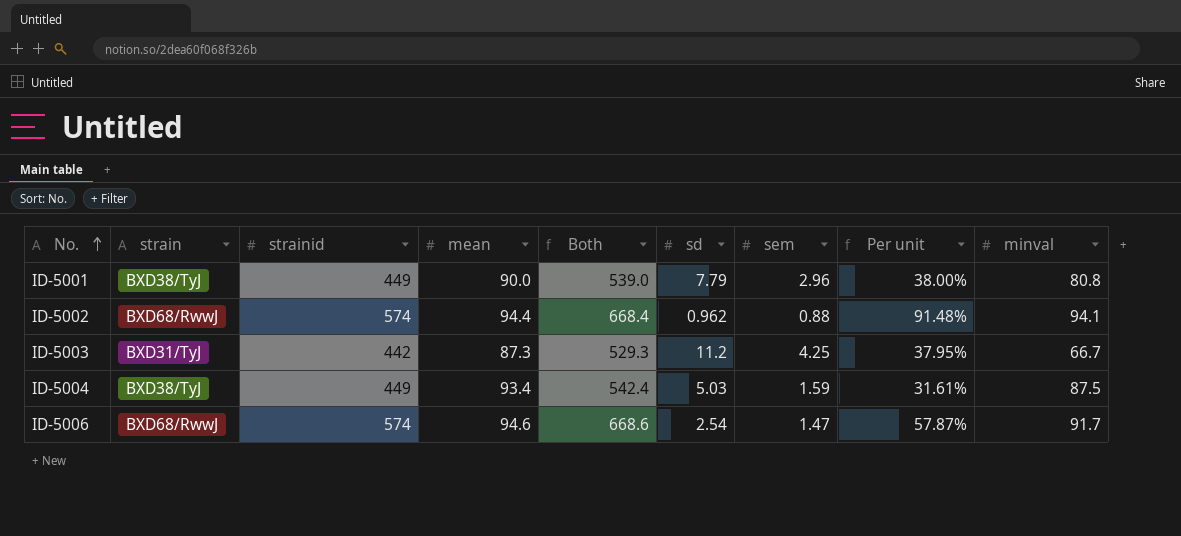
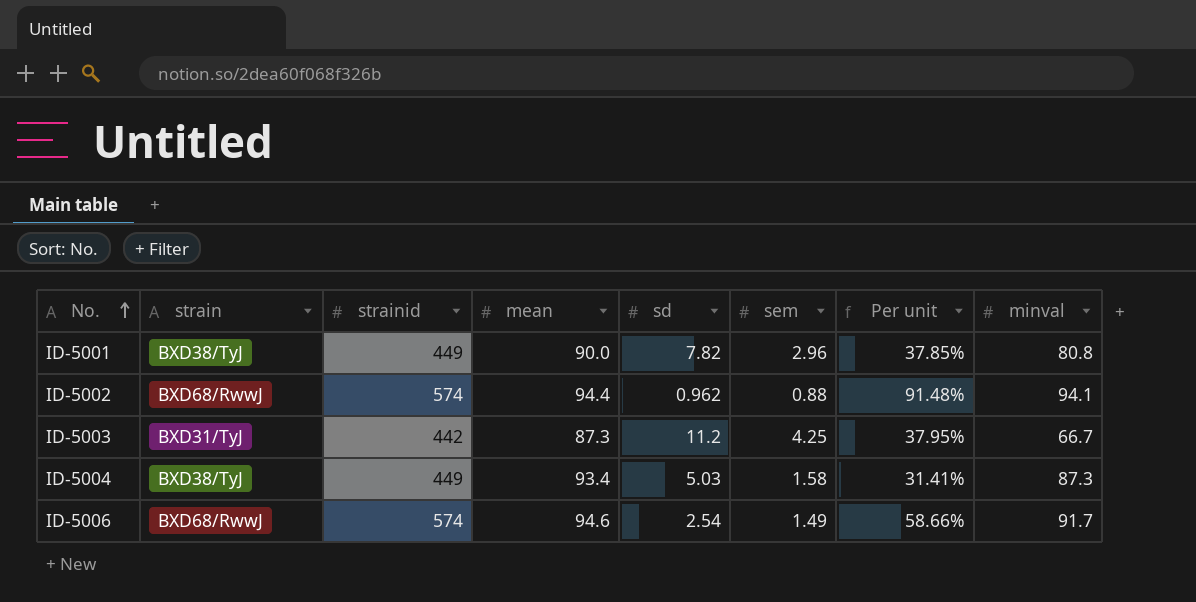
column Both | formula: [strainid] + [mean] -> none
ID-5001 | sd: 7.79 -> 7.82
ID-5001 | Per unit: 38.00% -> 37.85%
ID-5004 | sem: 1.59 -> 1.58
ID-5004 | Per unit: 31.61% -> 31.41%
ID-5004 | minval: 87.5 -> 87.3
ID-5006 | sem: 1.47 -> 1.49
ID-5006 | Per unit: 57.87% -> 58.66%

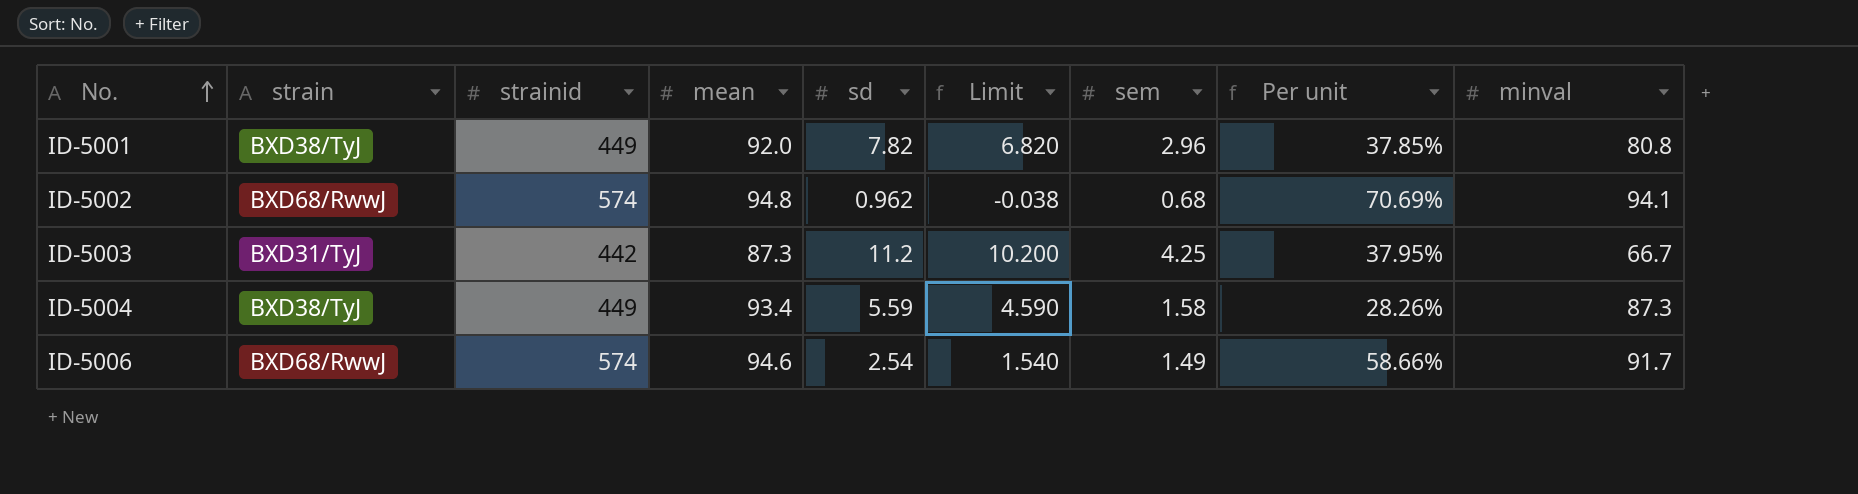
column Limit | formula: none -> [sd] - 1
ID-5001 | mean: 90.0 -> 92.0
ID-5002 | mean: 94.4 -> 94.8
ID-5002 | sem: 0.88 -> 0.68
ID-5002 | Per unit: 91.48% -> 70.69%
ID-5004 | sd: 5.03 -> 5.59
ID-5004 | Per unit: 31.41% -> 28.26%

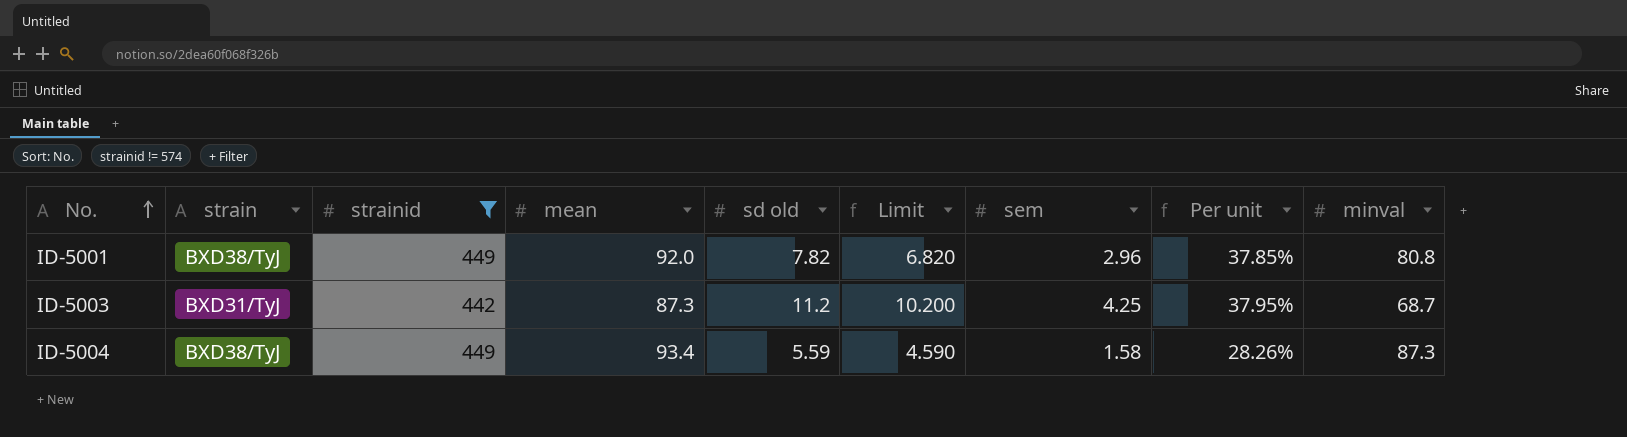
filter: none -> strainid != 574
column name: sd -> sd old
ID-5003 | minval: 66.7 -> 68.7

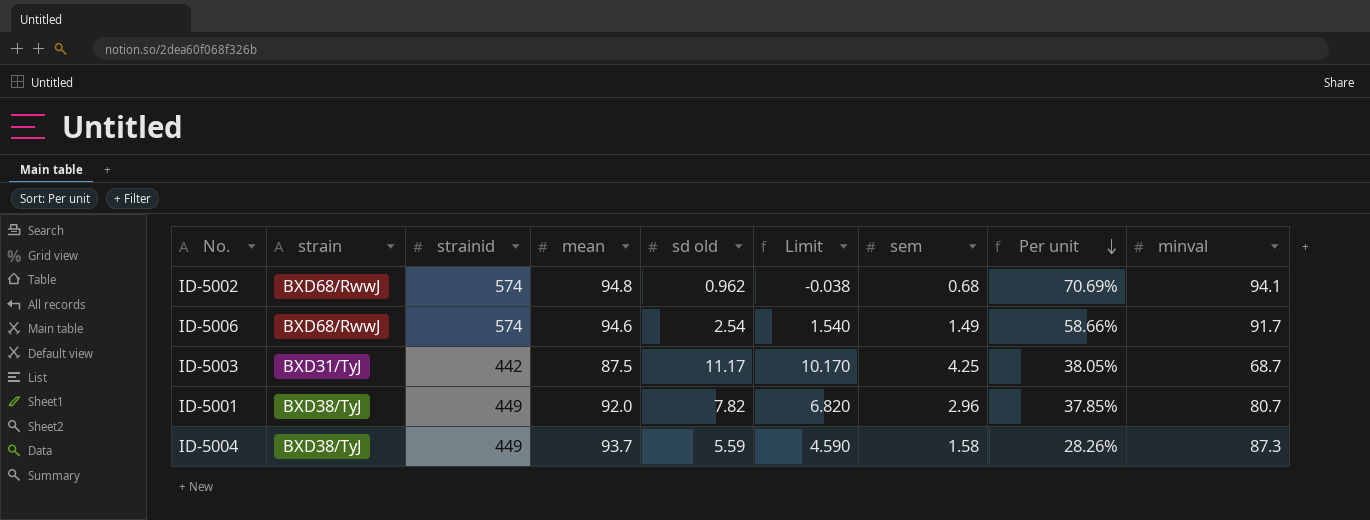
filter: strainid != 574 -> none
row order: No. ascending -> Per unit descending
ID-5003 | mean: 87.3 -> 87.5
ID-5003 | sd old: 11.2 -> 11.17
ID-5003 | Limit: 10.200 -> 10.170
ID-5003 | Per unit: 37.95% -> 38.05%
ID-5001 | minval: 80.8 -> 80.7
ID-5004 | mean: 93.4 -> 93.7

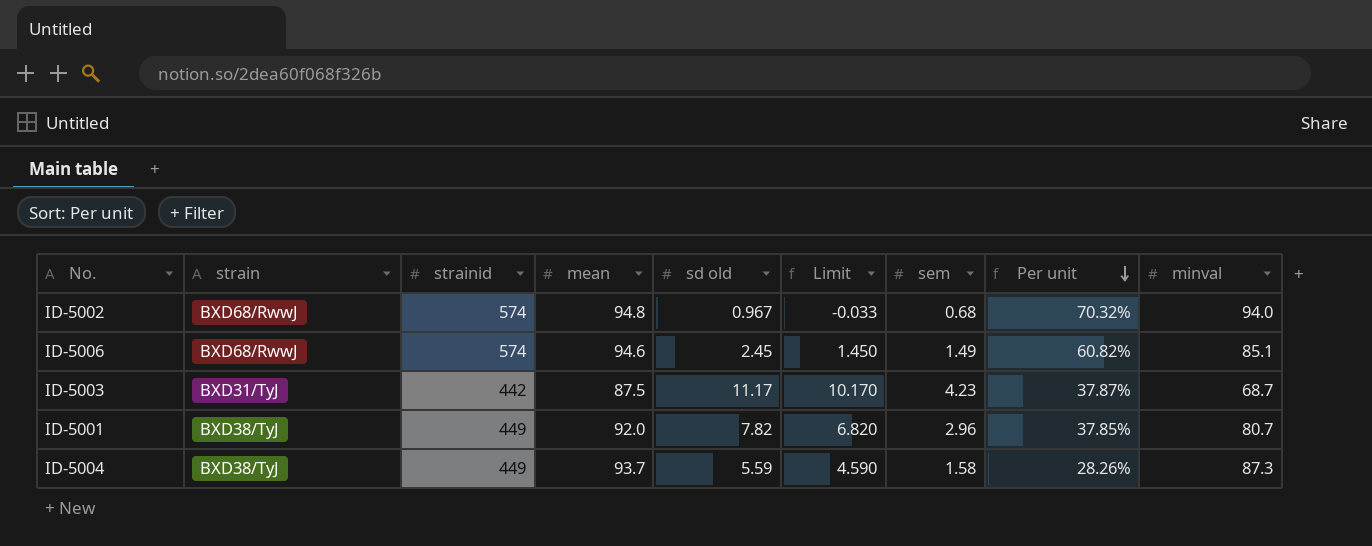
ID-5002 | sd old: 0.962 -> 0.967
ID-5002 | Limit: -0.038 -> -0.033
ID-5002 | Per unit: 70.69% -> 70.32%
ID-5002 | minval: 94.1 -> 94.0
ID-5006 | sd old: 2.54 -> 2.45
ID-5006 | Limit: 1.540 -> 1.450
ID-5006 | Per unit: 58.66% -> 60.82%
ID-5006 | minval: 91.7 -> 85.1
ID-5003 | sem: 4.25 -> 4.23
ID-5003 | Per unit: 38.05% -> 37.87%

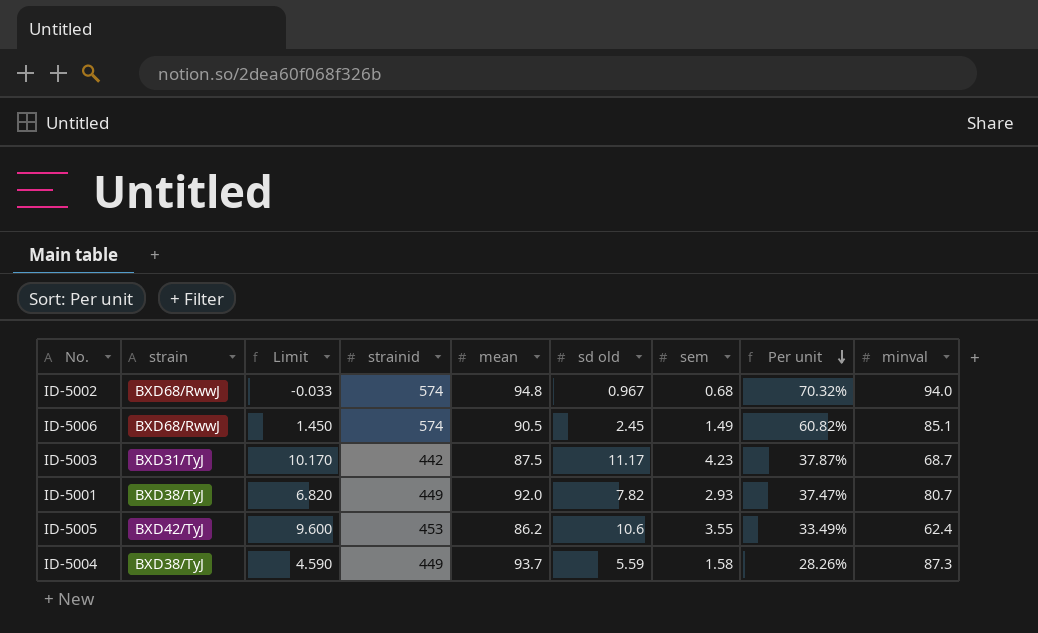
column Limit | position: 6 -> 3
ID-5006 | mean: 94.6 -> 90.5
ID-5001 | sem: 2.96 -> 2.93
ID-5001 | Per unit: 37.85% -> 37.47%
row ID-5005: none -> BXD42/TyJ | 9.600 | 453 | 86.2 | 10.6 | 3.55 | 33.49% | 62.4

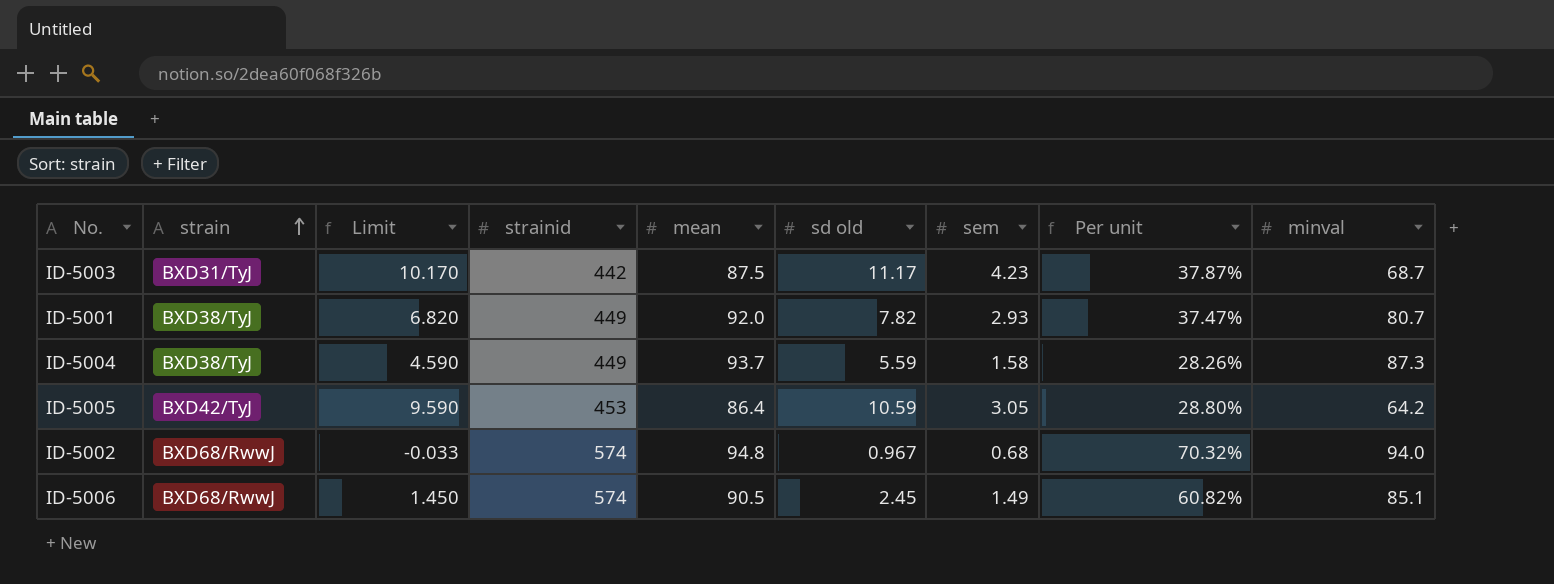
row order: Per unit descending -> strain ascending
ID-5005 | Limit: 9.600 -> 9.590
ID-5005 | mean: 86.2 -> 86.4
ID-5005 | sd old: 10.6 -> 10.59
ID-5005 | sem: 3.55 -> 3.05
ID-5005 | Per unit: 33.49% -> 28.80%
ID-5005 | minval: 62.4 -> 64.2

